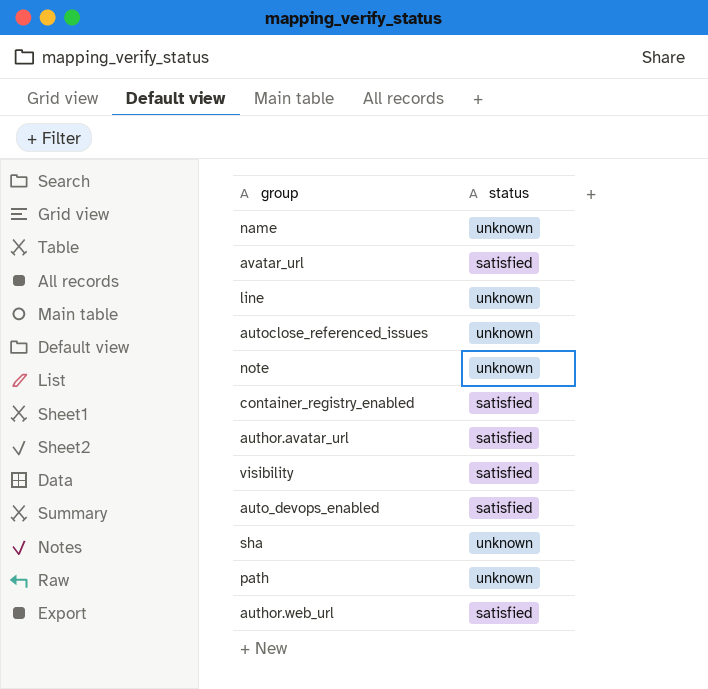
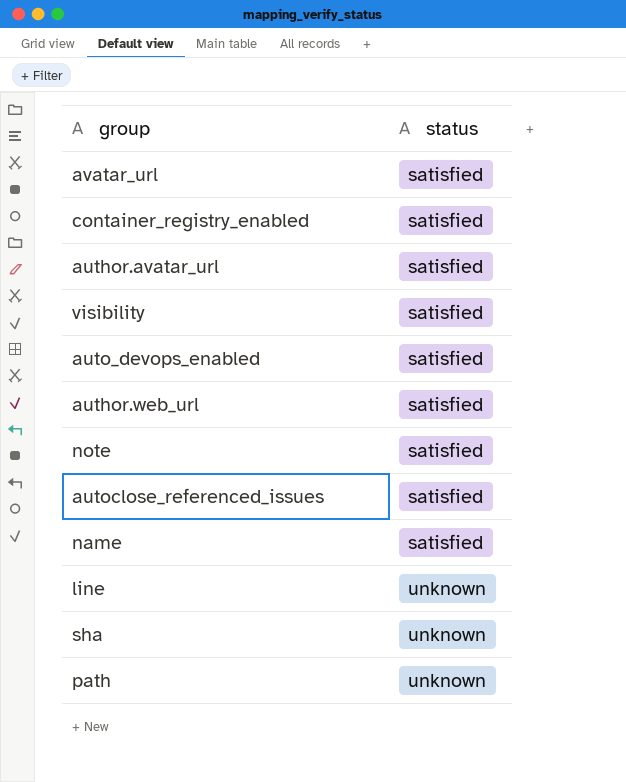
row order: none -> status ascending
note | status: unknown -> satisfied
autoclose_referenced_issues | status: unknown -> satisfied
name | status: unknown -> satisfied

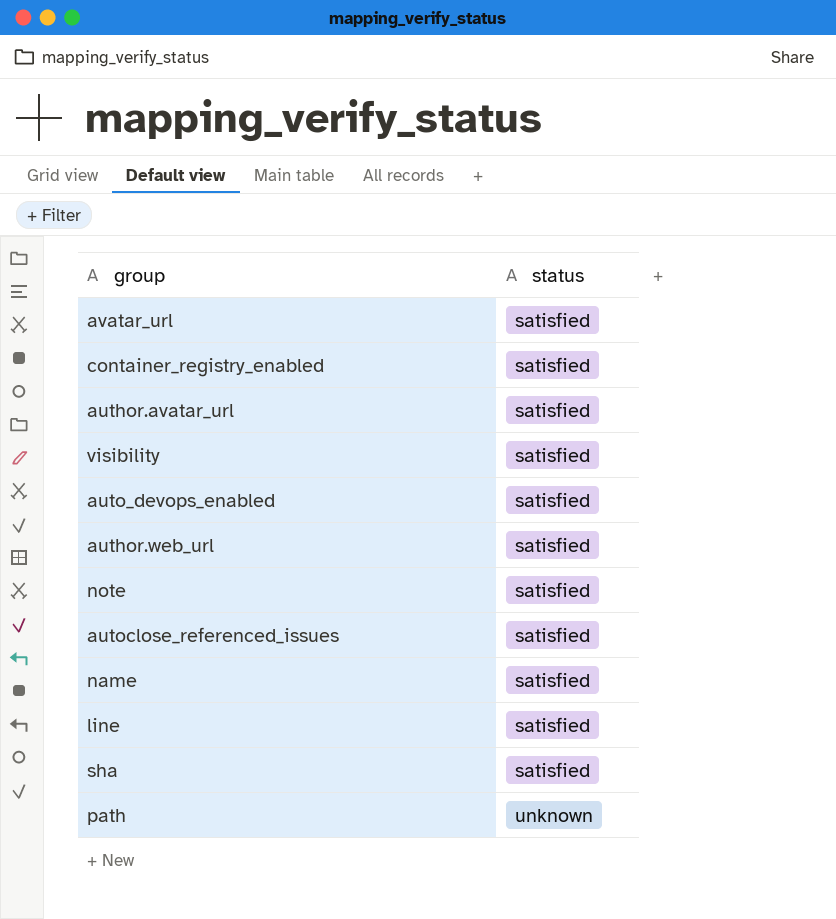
line | status: unknown -> satisfied
sha | status: unknown -> satisfied

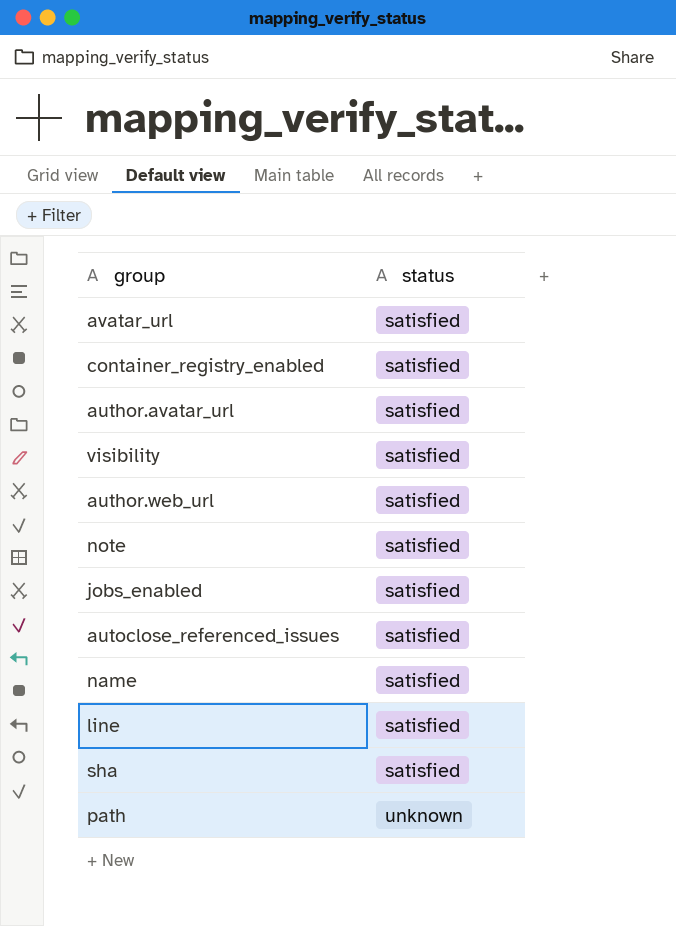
row auto_devops_enabled: satisfied -> none
row jobs_enabled: none -> satisfied

